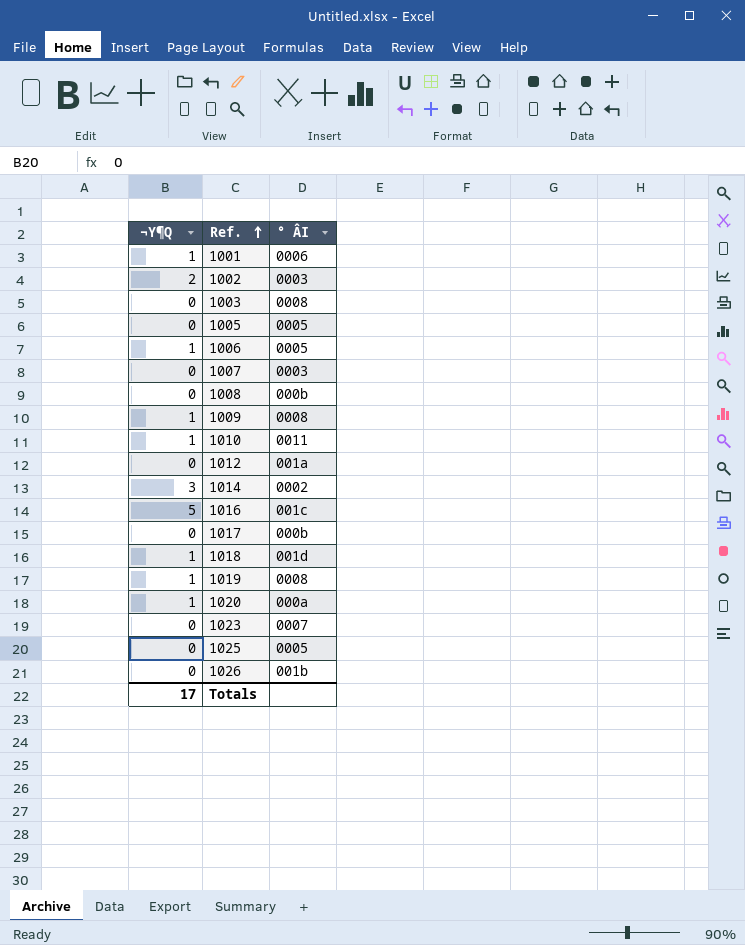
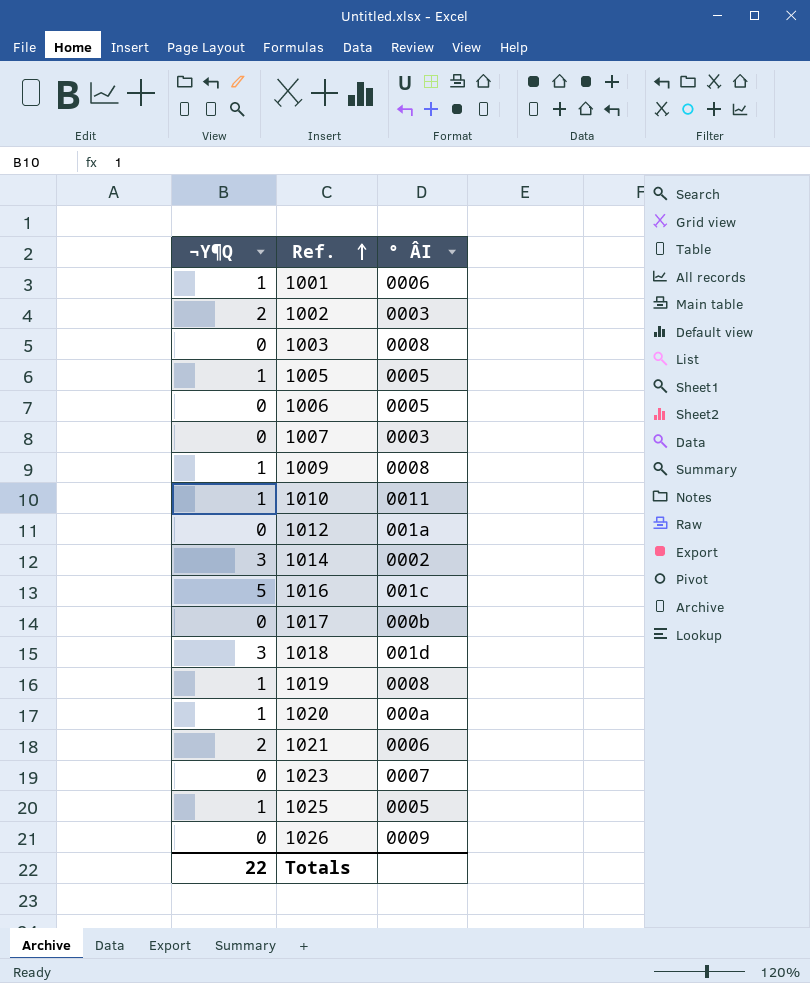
row 1008: 0 | 000b -> none
1005 | ¬Y¶Q: 0 -> 1
1006 | ¬Y¶Q: 1 -> 0
1018 | ¬Y¶Q: 1 -> 3
row 1021: none -> 2 | 0006
1025 | ¬Y¶Q: 0 -> 1
1026 | ° ÂI: 001b -> 0009
Totals | ¬Y¶Q: 17 -> 22

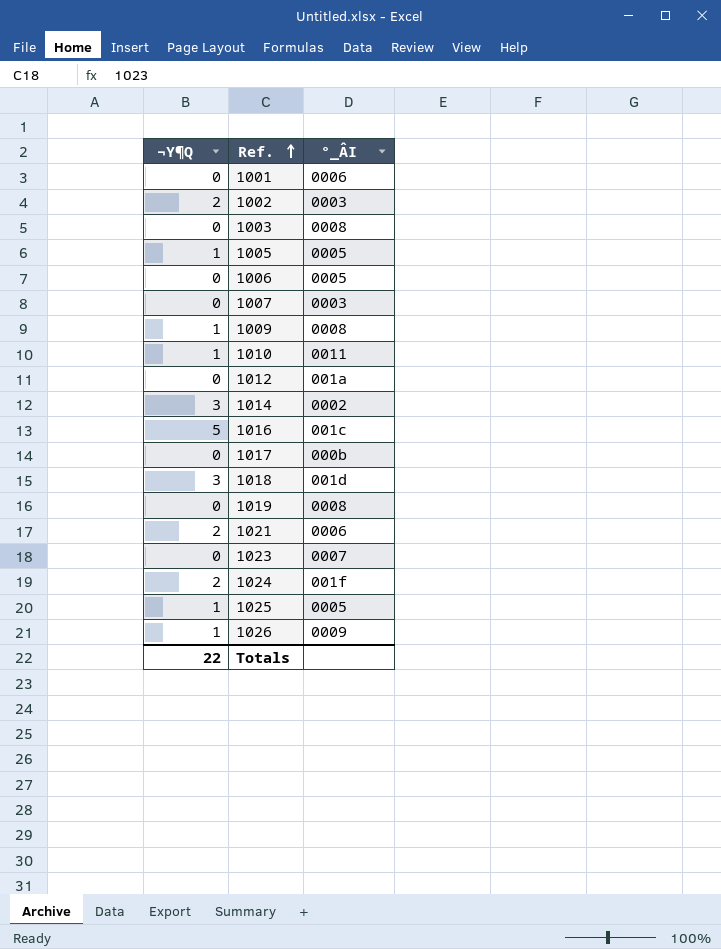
column name: ° ÂI -> °_ÂI
row 1020: 1 | 000a -> none
1001 | ¬Y¶Q: 1 -> 0
1019 | ¬Y¶Q: 1 -> 0
row 1024: none -> 2 | 001f
1026 | ¬Y¶Q: 0 -> 1

